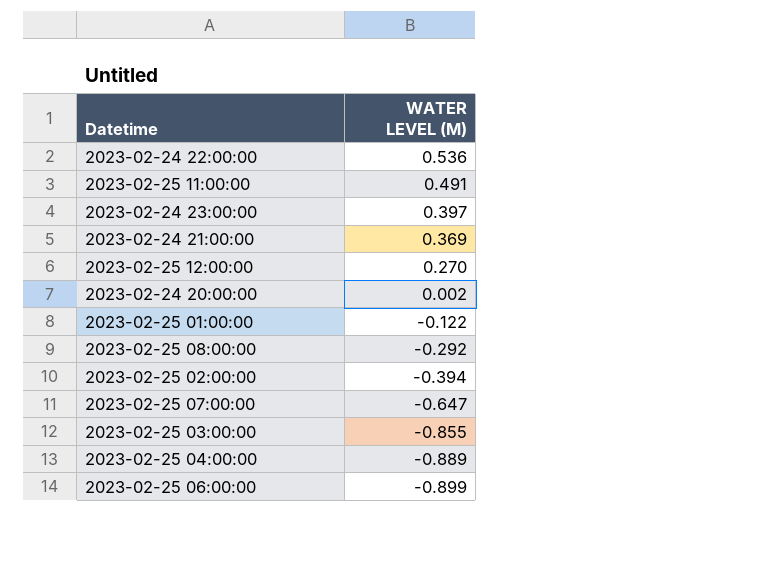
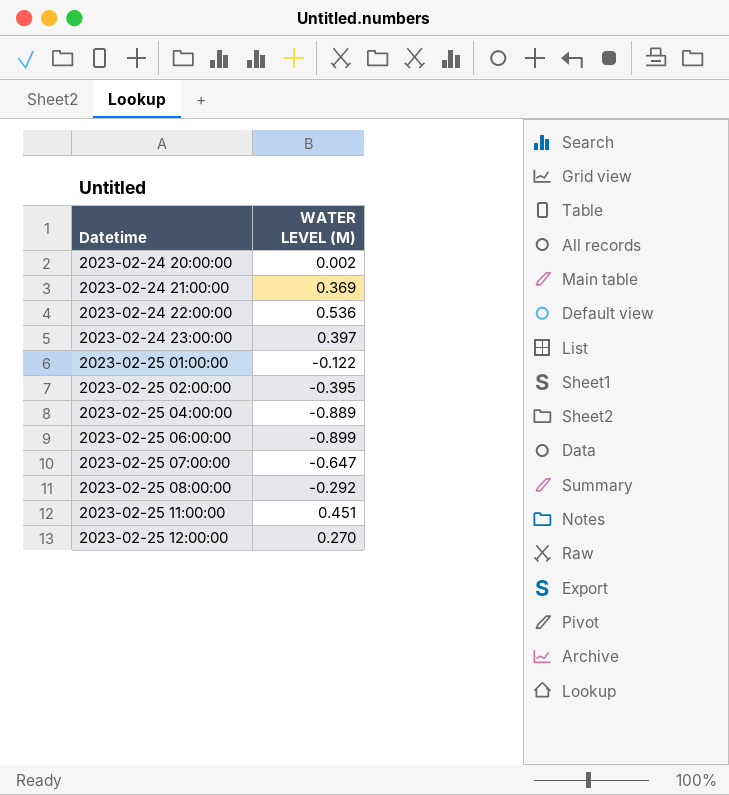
row order: WATER LEVEL (M) descending -> Datetime ascending
row 2023-02-25 03:00:00: -0.855 -> none
2023-02-25 02:00:00 | WATER LEVEL (M): -0.394 -> -0.395
2023-02-25 11:00:00 | WATER LEVEL (M): 0.491 -> 0.451

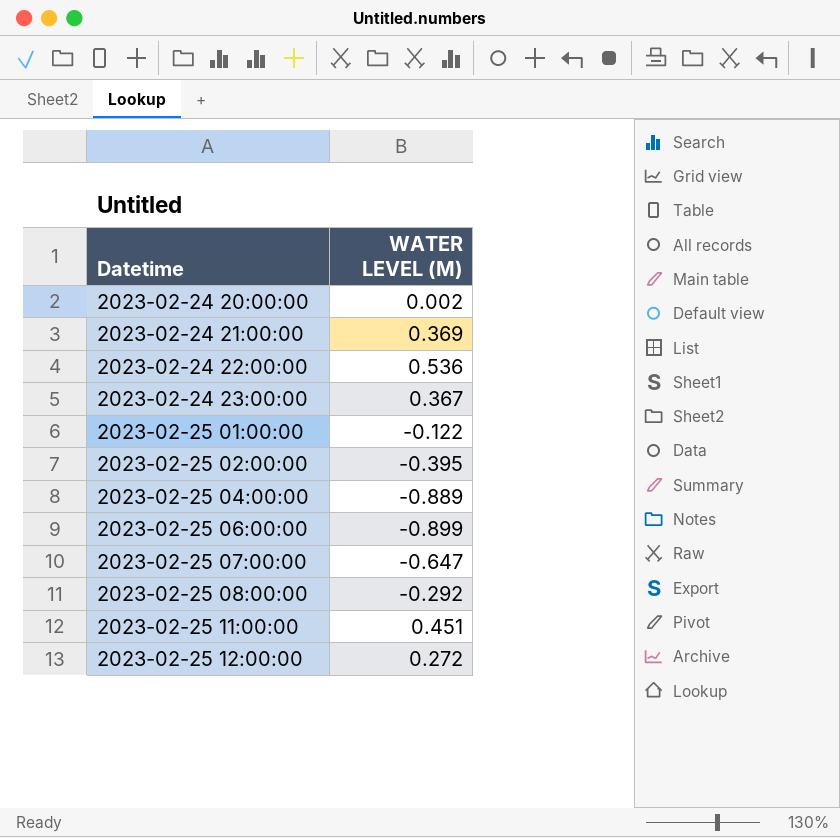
2023-02-24 23:00:00 | WATER LEVEL (M): 0.397 -> 0.367
2023-02-25 12:00:00 | WATER LEVEL (M): 0.270 -> 0.272

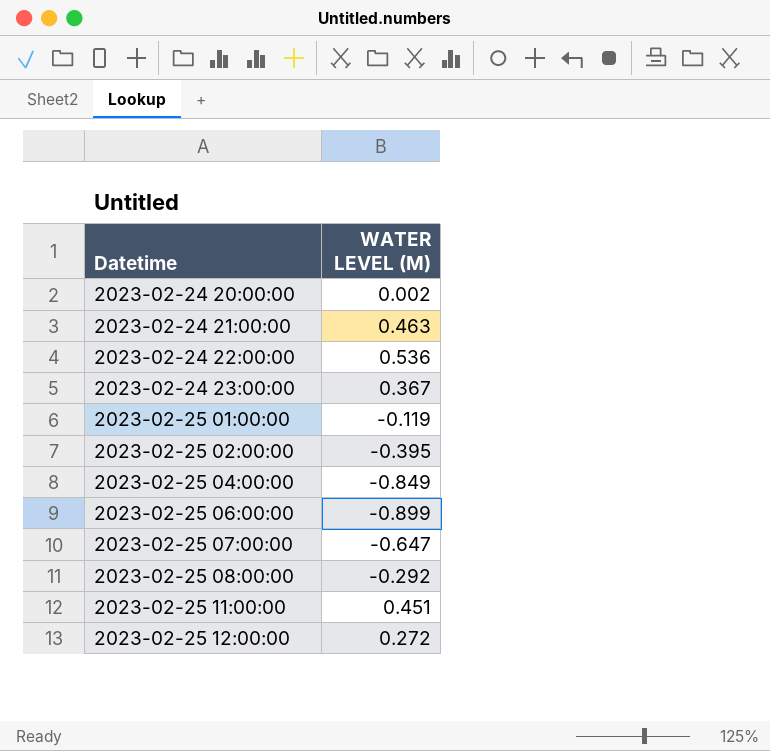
2023-02-24 21:00:00 | WATER LEVEL (M): 0.369 -> 0.463
2023-02-25 01:00:00 | WATER LEVEL (M): -0.122 -> -0.119
2023-02-25 04:00:00 | WATER LEVEL (M): -0.889 -> -0.849

